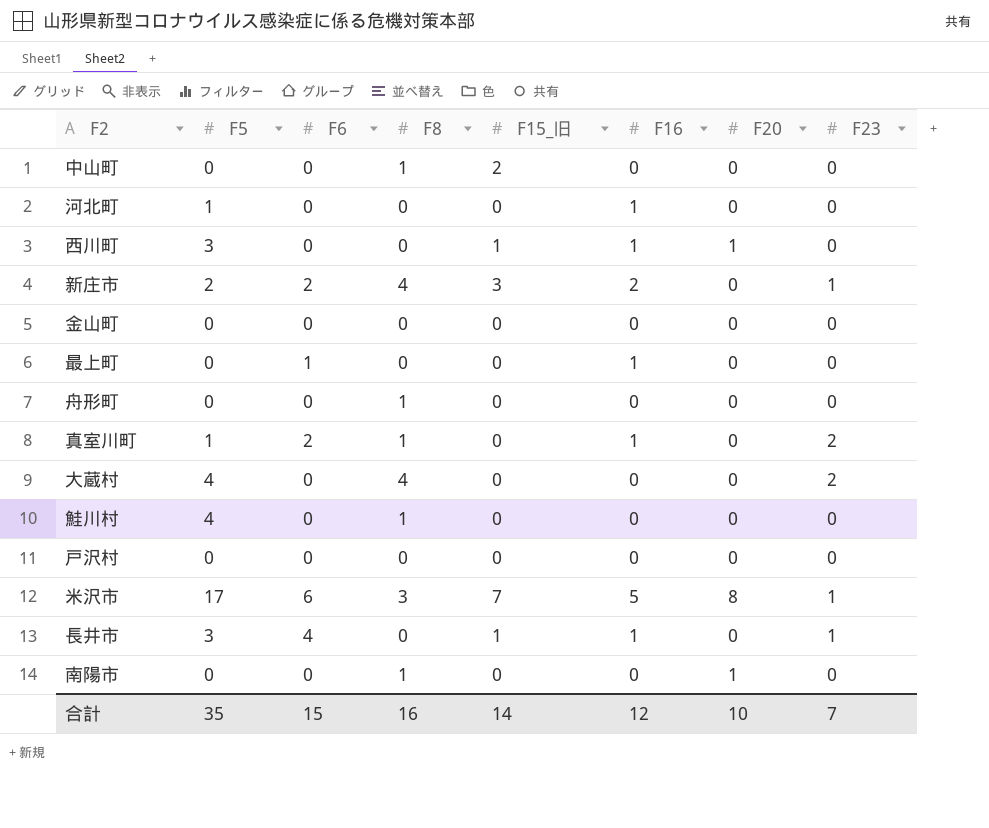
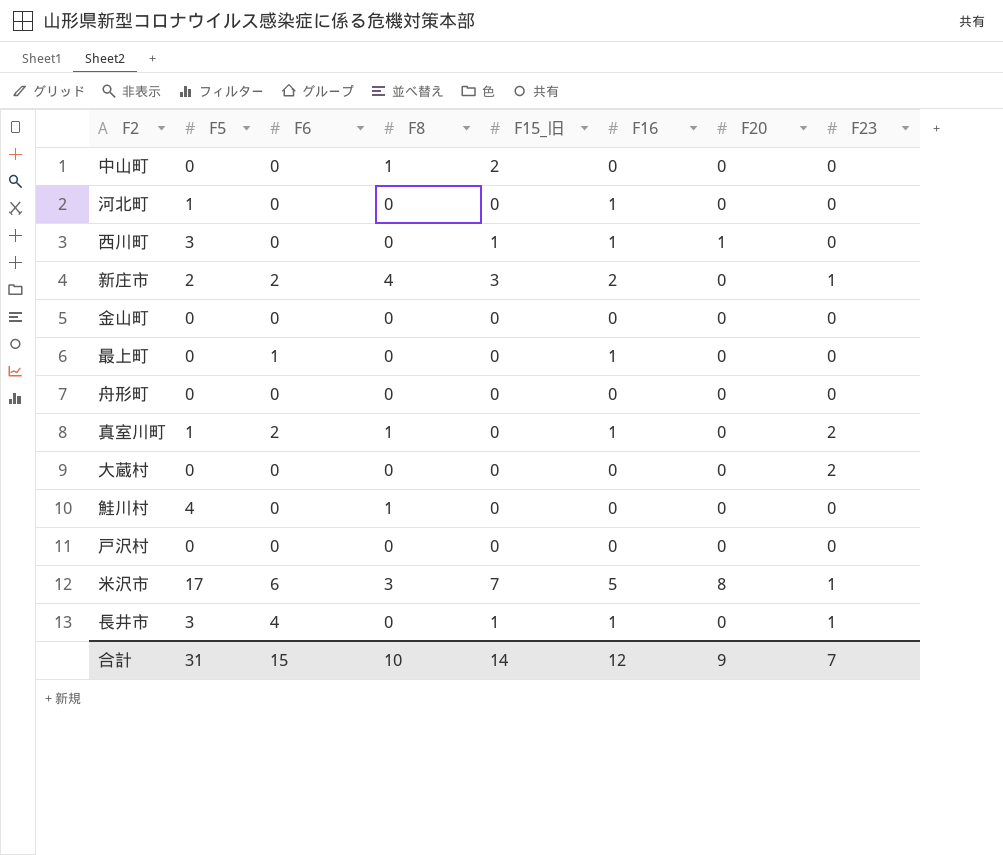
row 南陽市: 0 | 0 | 1 | 0 | 0 | 1 | 0 -> none
舟形町 | F8: 1 -> 0
大蔵村 | F5: 4 -> 0
大蔵村 | F8: 4 -> 0
合計 | F5: 35 -> 31
合計 | F8: 16 -> 10
合計 | F20: 10 -> 9

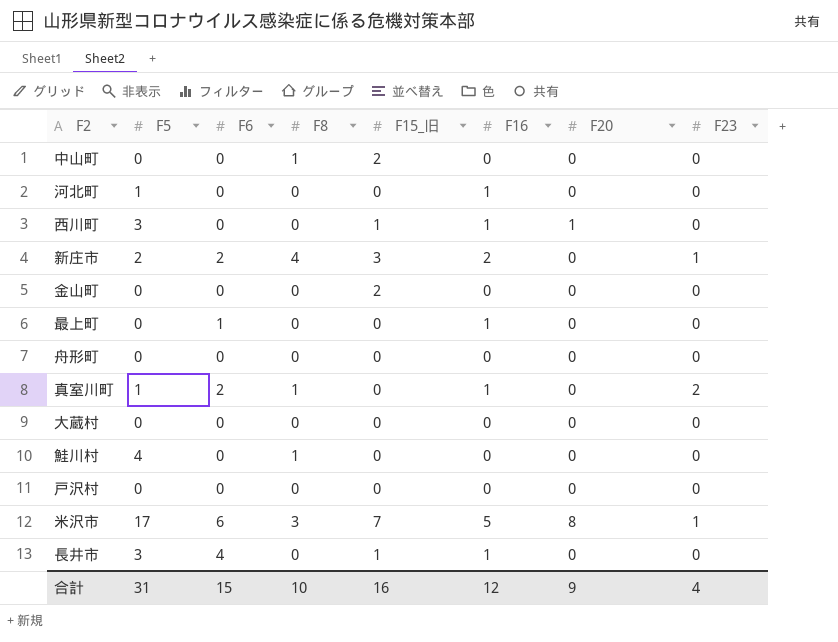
金山町 | F15_旧: 0 -> 2
大蔵村 | F23: 2 -> 0
長井市 | F23: 1 -> 0
合計 | F15_旧: 14 -> 16
合計 | F23: 7 -> 4

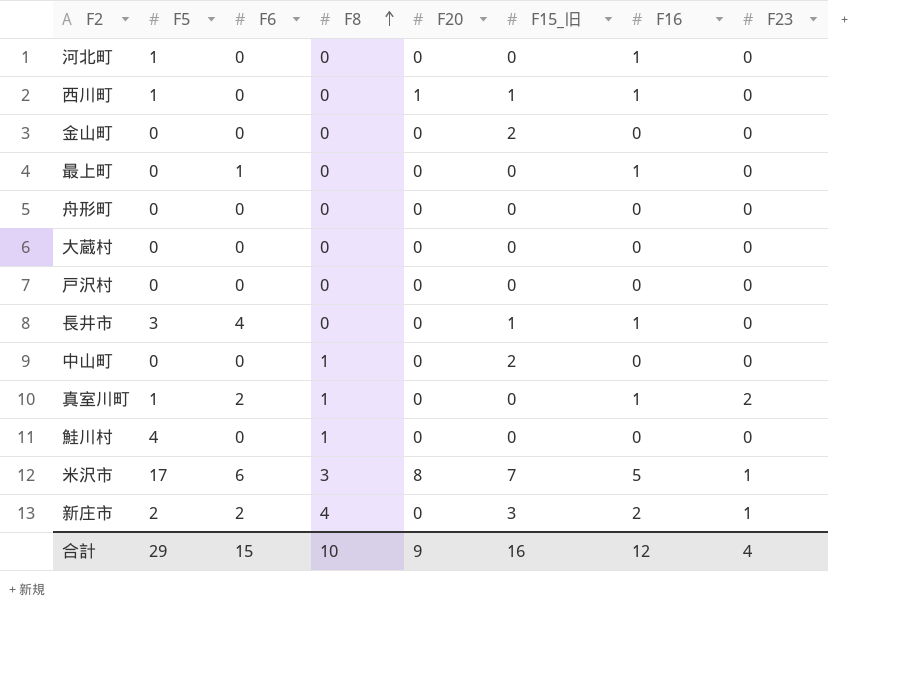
row order: none -> F8 ascending
column F20 | position: 7 -> 5
西川町 | F5: 3 -> 1
合計 | F5: 31 -> 29

